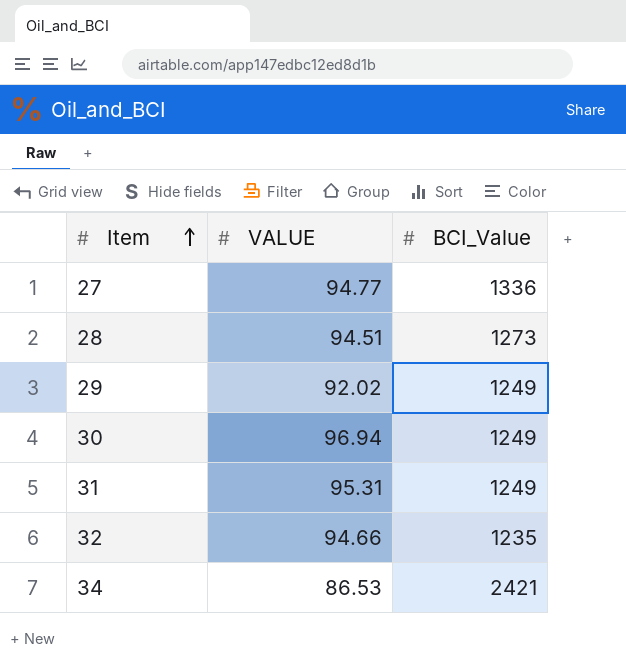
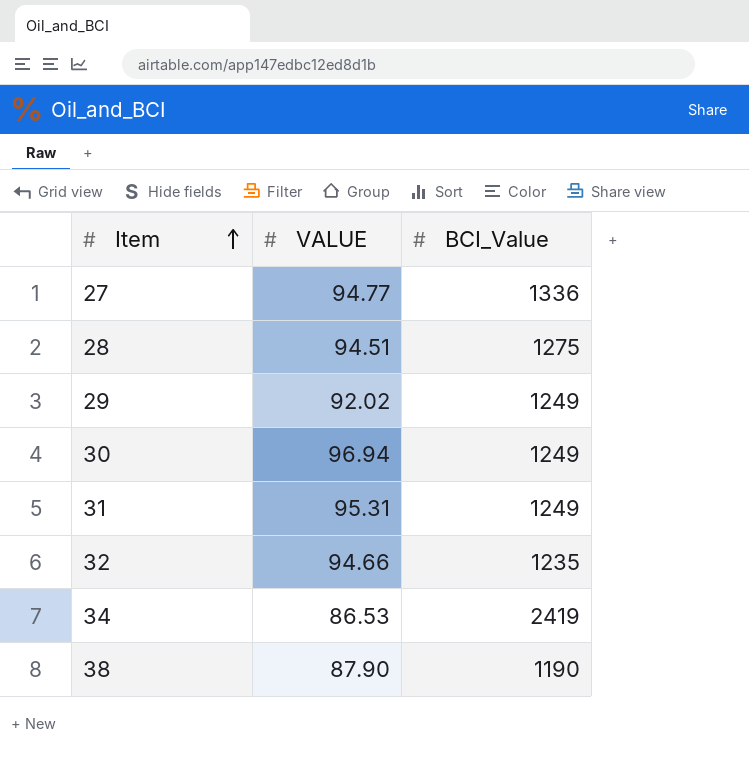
28 | BCI_Value: 1273 -> 1275
34 | BCI_Value: 2421 -> 2419
row 38: none -> 87.90 | 1190

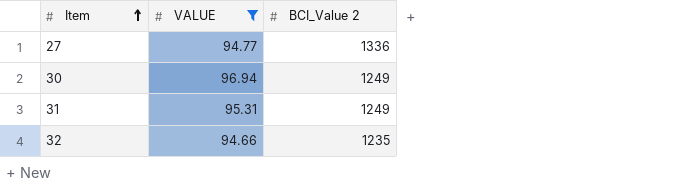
filter: none -> VALUE >= 94.66
column name: BCI_Value -> BCI_Value 2

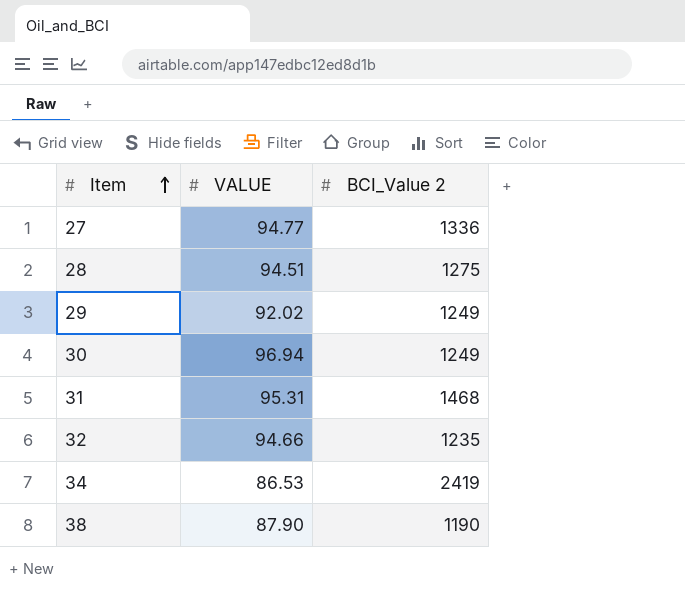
filter: VALUE >= 94.66 -> none
31 | BCI_Value 2: 1249 -> 1468

